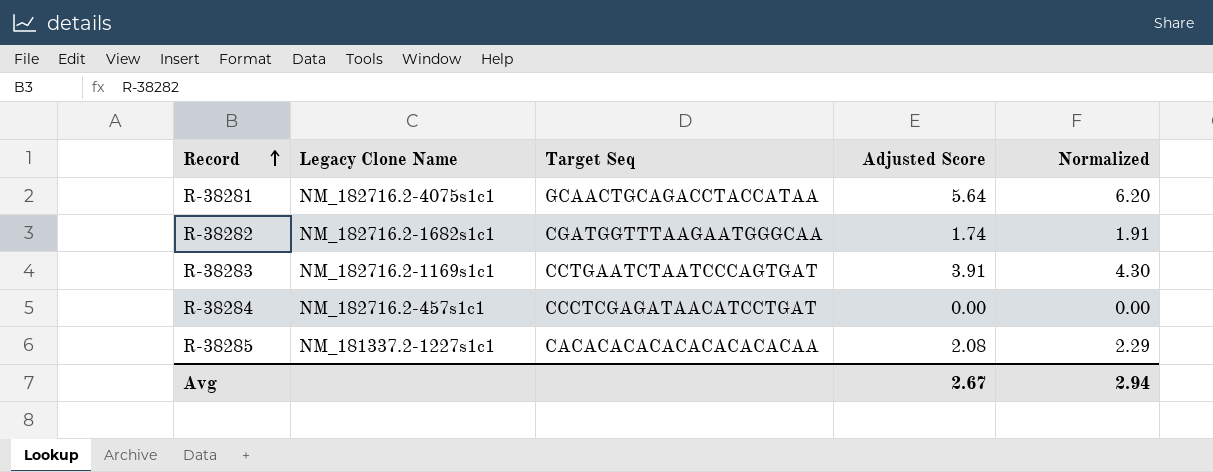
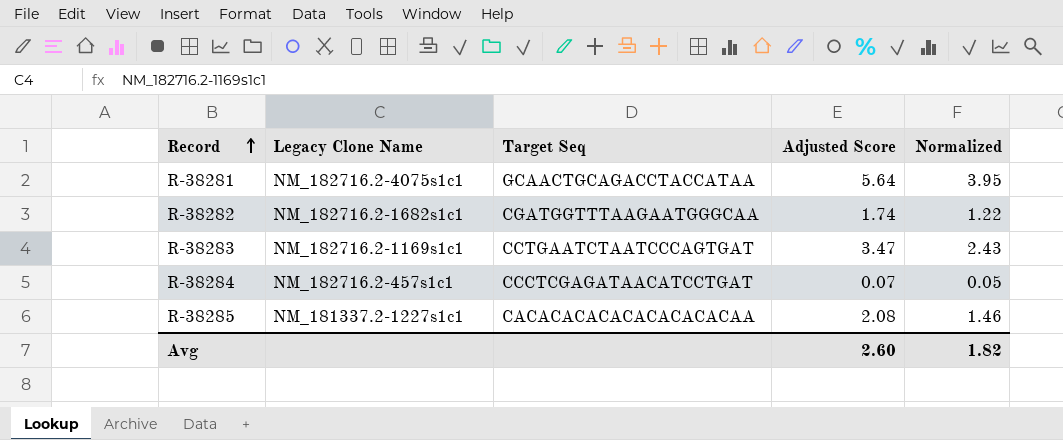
column Normalized | formula: [Adjusted Score] * 1.1 -> [Adjusted Score] * 0.7
R-38283 | Adjusted Score: 3.91 -> 3.47
R-38284 | Adjusted Score: 0.00 -> 0.07
Avg | Adjusted Score: 2.67 -> 2.60
Avg | Normalized: 2.94 -> 1.82

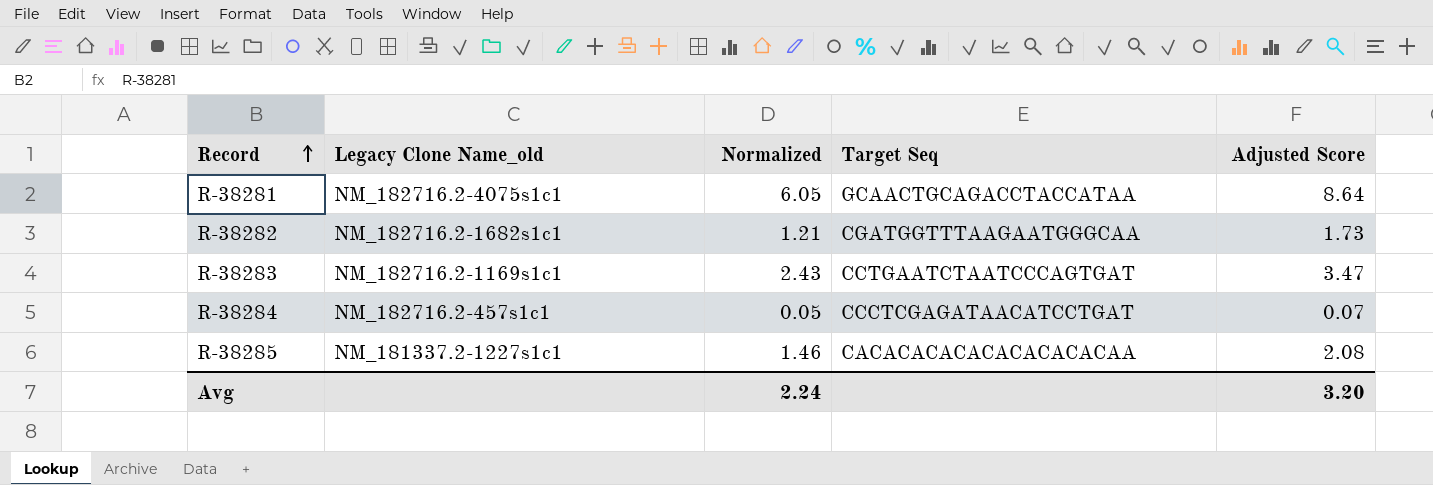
column name: Legacy Clone Name -> Legacy Clone Name_old
column Normalized | position: 5 -> 3
R-38281 | Normalized: 3.95 -> 6.05
R-38281 | Adjusted Score: 5.64 -> 8.64
R-38282 | Normalized: 1.22 -> 1.21
R-38282 | Adjusted Score: 1.74 -> 1.73
Avg | Normalized: 1.82 -> 2.24
Avg | Adjusted Score: 2.60 -> 3.20

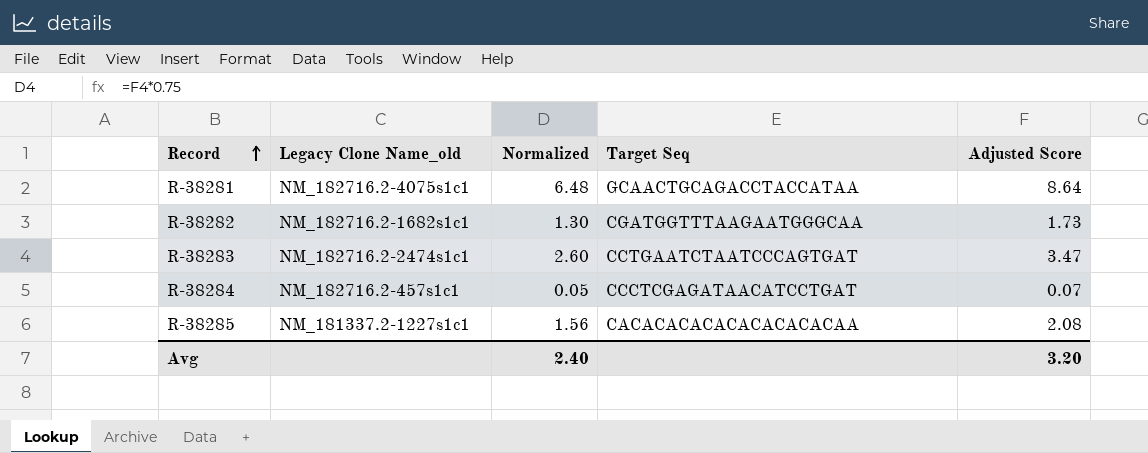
column Normalized | formula: [Adjusted Score] * 0.7 -> [Adjusted Score] * 0.75
R-38283 | Legacy Clone Name_old: NM_182716.2-1169s1c1 -> NM_182716.2-2474s1c1
Avg | Normalized: 2.24 -> 2.40

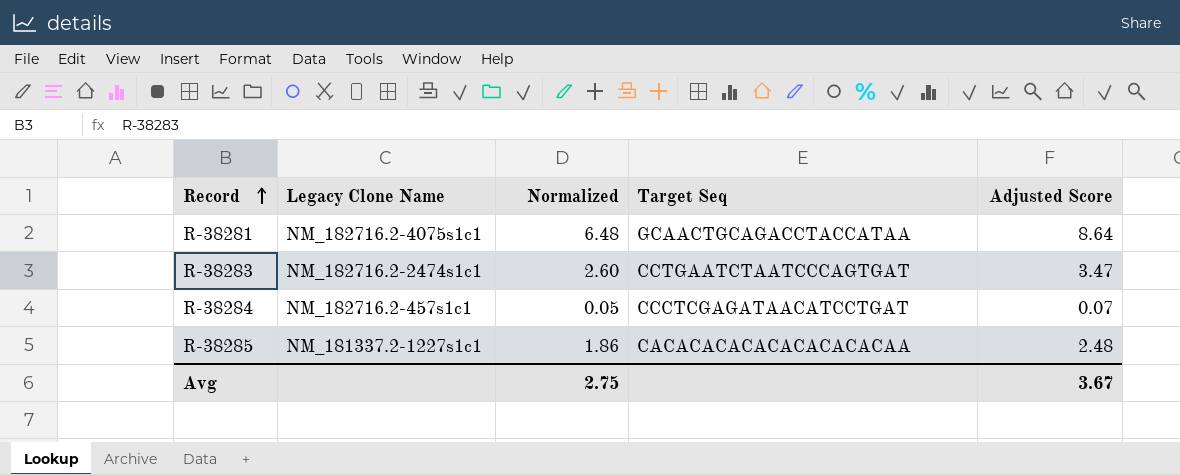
column name: Legacy Clone Name_old -> Legacy Clone Name
row R-38282: NM_182716.2-1682s1c1 | 1.30 | CGATGGTTTAAGAATGGGCAA | 1.73 -> none
R-38285 | Normalized: 1.56 -> 1.86
R-38285 | Adjusted Score: 2.08 -> 2.48
Avg | Normalized: 2.40 -> 2.75
Avg | Adjusted Score: 3.20 -> 3.67

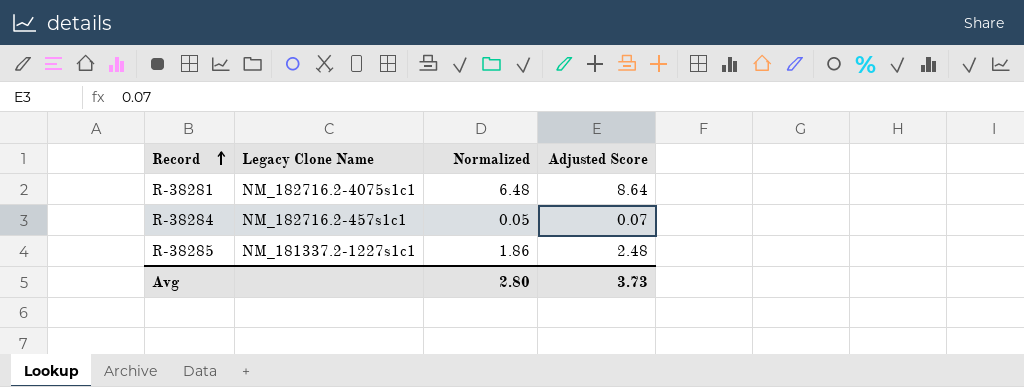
column Target Seq | position: 4 -> none
row R-38283: NM_182716.2-2474s1c1 | 2.60 | CCTGAATCTAATCCCAGTGAT | 3.47 -> none
Avg | Normalized: 2.75 -> 2.80
Avg | Adjusted Score: 3.67 -> 3.73

